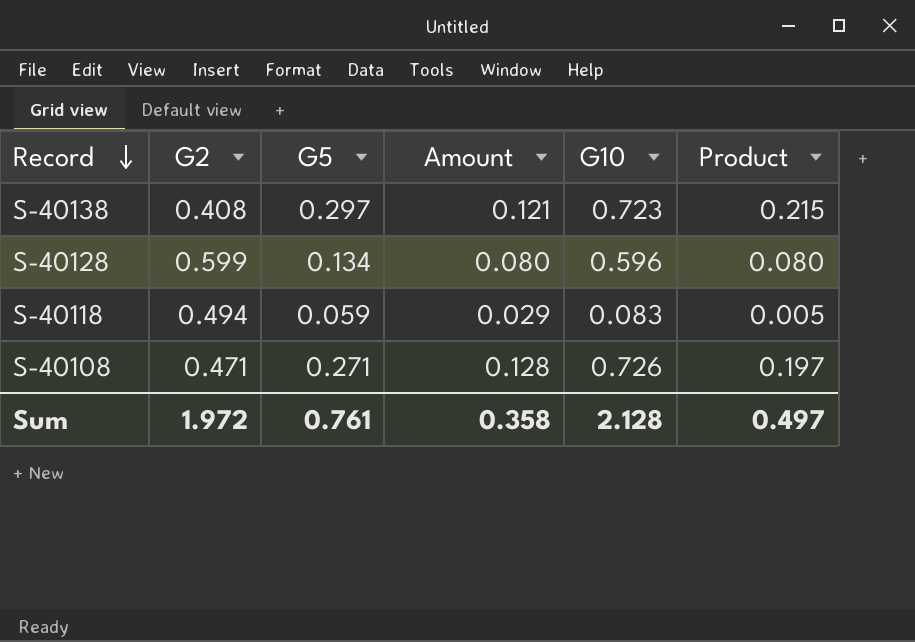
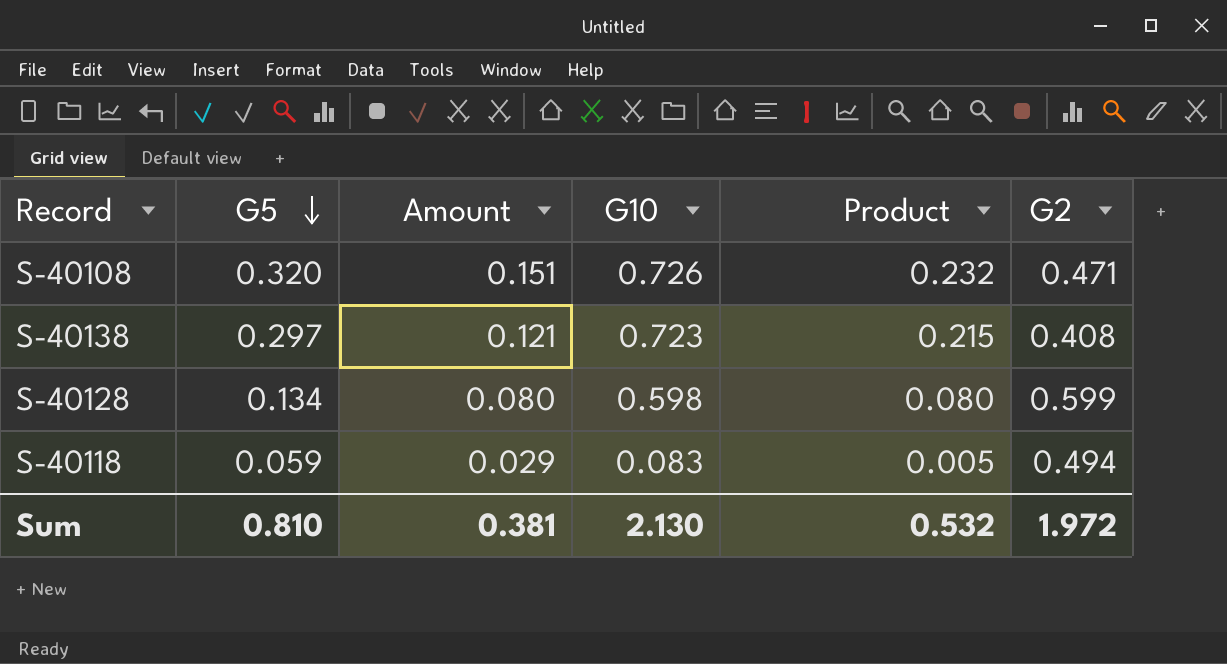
row order: Record descending -> G5 descending
column G2 | position: 2 -> 6
S-40108 | G5: 0.271 -> 0.320
S-40108 | Amount: 0.128 -> 0.151
S-40108 | Product: 0.197 -> 0.232
S-40128 | G10: 0.596 -> 0.598
Sum | G5: 0.761 -> 0.810
Sum | Amount: 0.358 -> 0.381
Sum | G10: 2.128 -> 2.130
Sum | Product: 0.497 -> 0.532

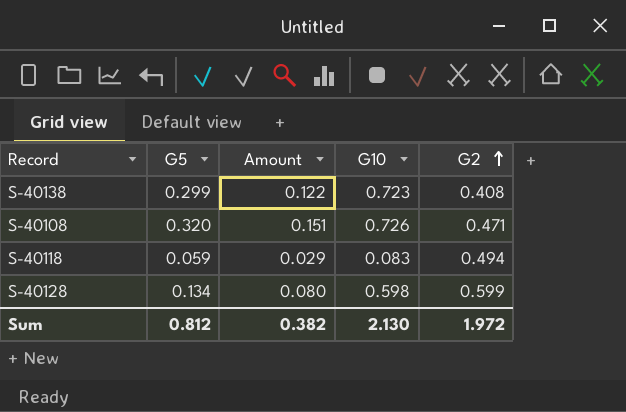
row order: G5 descending -> G2 ascending
column Product | formula: [G5] * [G10] -> none
S-40138 | G5: 0.297 -> 0.299
S-40138 | Amount: 0.121 -> 0.122
Sum | G5: 0.810 -> 0.812
Sum | Amount: 0.381 -> 0.382

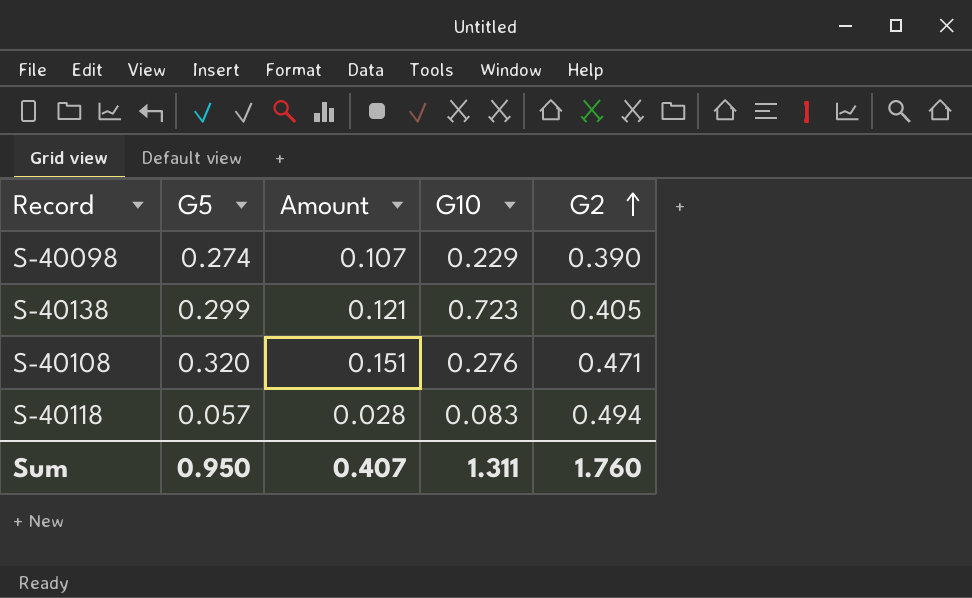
row S-40128: 0.134 | 0.080 | 0.598 | 0.599 -> none
row S-40098: none -> 0.274 | 0.107 | 0.229 | 0.390
S-40138 | Amount: 0.122 -> 0.121
S-40138 | G2: 0.408 -> 0.405
S-40108 | G10: 0.726 -> 0.276
S-40118 | G5: 0.059 -> 0.057
S-40118 | Amount: 0.029 -> 0.028
Sum | G5: 0.812 -> 0.950
Sum | Amount: 0.382 -> 0.407
Sum | G10: 2.130 -> 1.311
Sum | G2: 1.972 -> 1.760

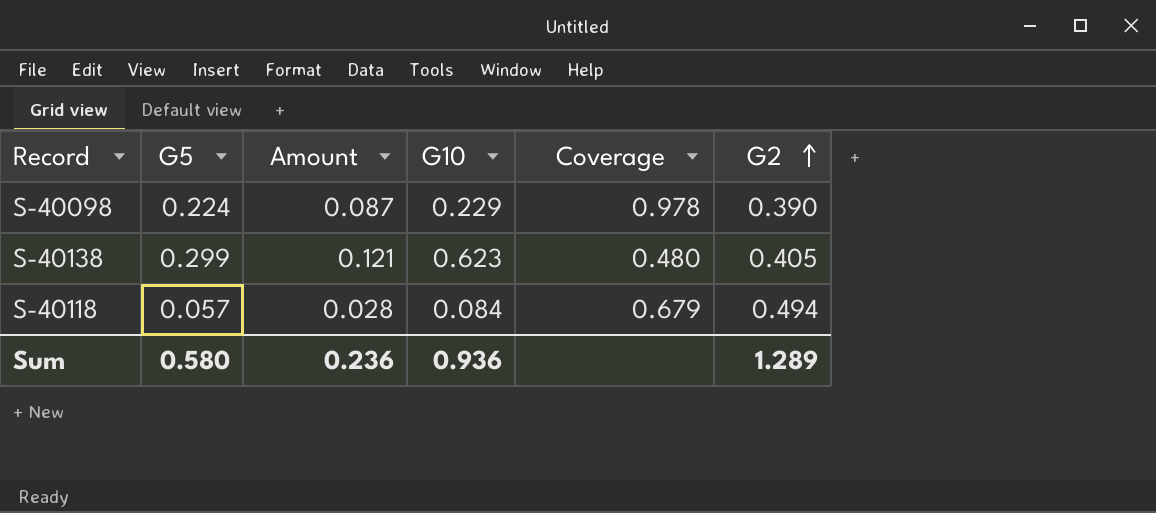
column Coverage | formula: none -> [G5] / [G10]
row S-40108: 0.320 | 0.151 | 0.276 | 0.471 -> none
S-40098 | G5: 0.274 -> 0.224
S-40098 | Amount: 0.107 -> 0.087
S-40138 | G10: 0.723 -> 0.623
S-40118 | G10: 0.083 -> 0.084
Sum | G5: 0.950 -> 0.580
Sum | Amount: 0.407 -> 0.236
Sum | G10: 1.311 -> 0.936
Sum | G2: 1.760 -> 1.289

